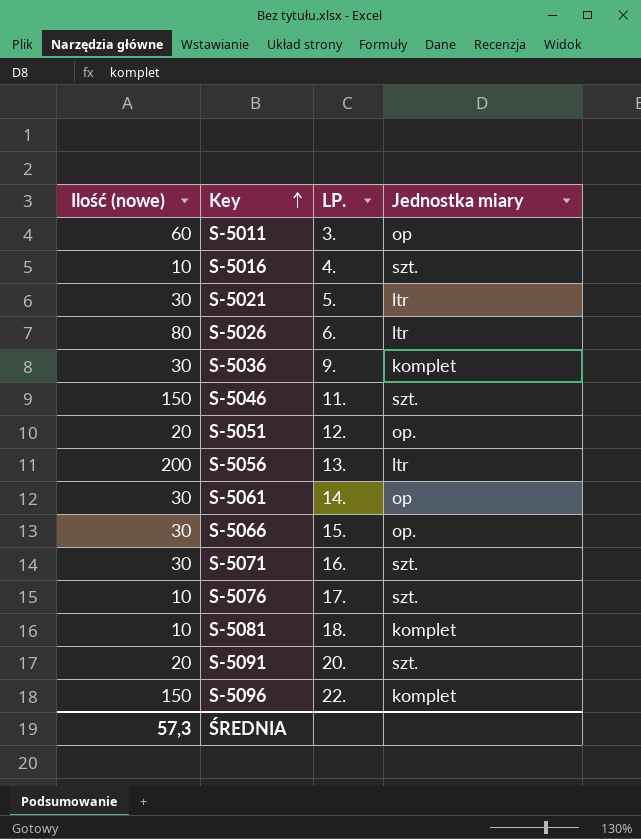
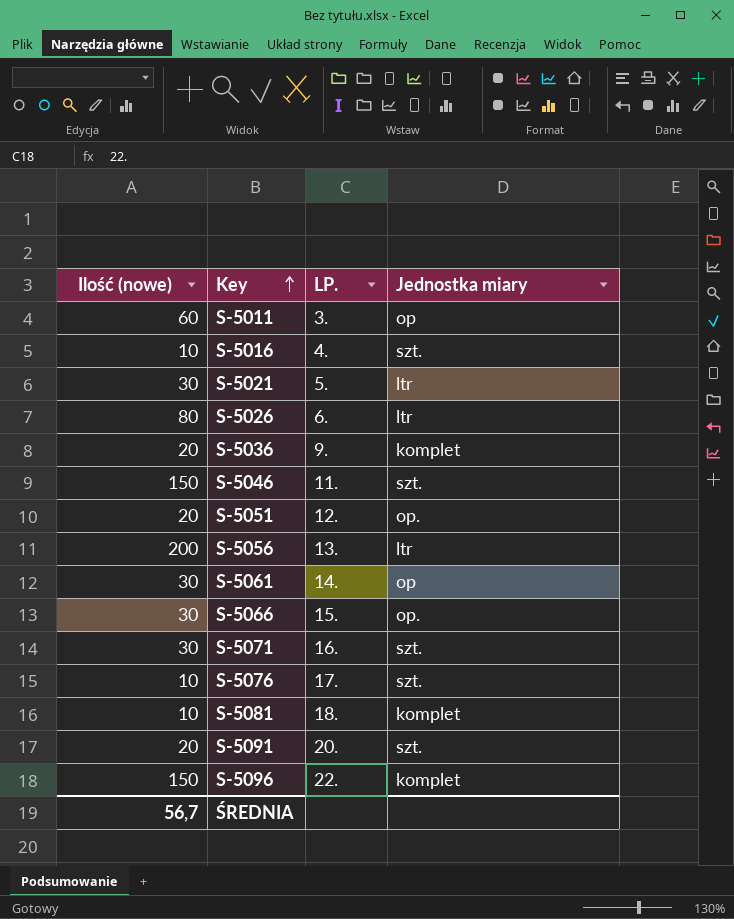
S-5036 | Ilość (nowe): 30 -> 20
ŚREDNIA | Ilość (nowe): 57,3 -> 56,7

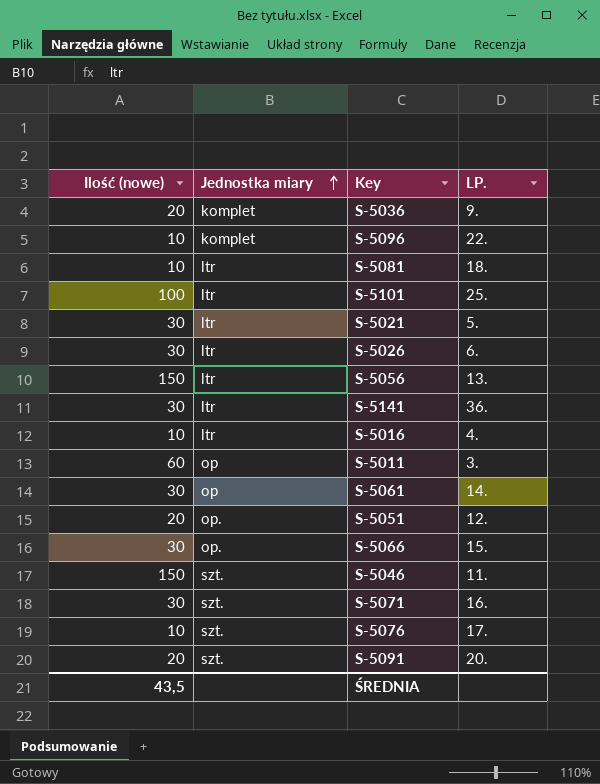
row order: Key ascending -> Jednostka miary ascending
column Jednostka miary | position: 4 -> 2
S-5096 | Ilość (nowe): 150 -> 10
S-5081 | Jednostka miary: komplet -> ltr
row S-5101: none -> 100 | ltr | 25.
S-5026 | Ilość (nowe): 80 -> 30
S-5056 | Ilość (nowe): 200 -> 150
row S-5141: none -> 30 | ltr | 36.
S-5016 | Jednostka miary: szt. -> ltr
ŚREDNIA | Ilość (nowe): 56,7 -> 43,5

